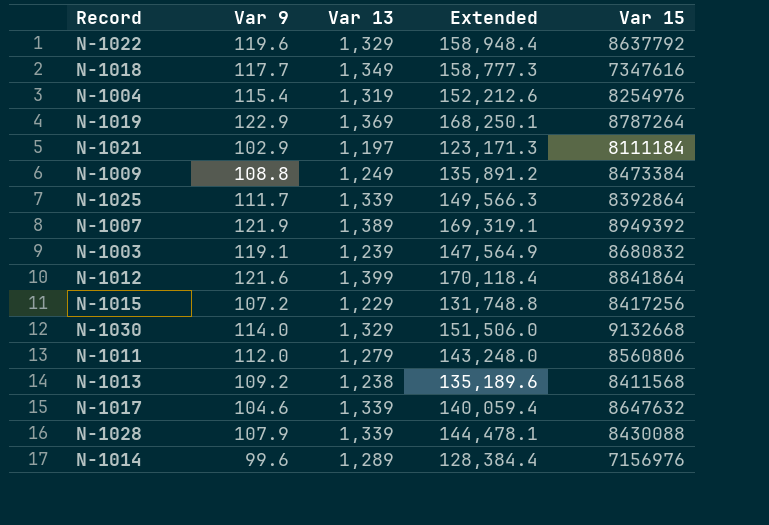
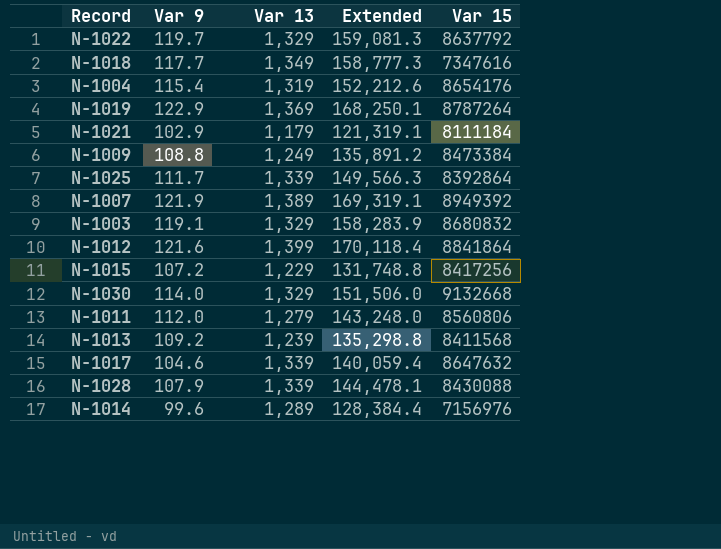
N-1022 | Var 9: 119.6 -> 119.7
N-1022 | Extended: 158,948.4 -> 159,081.3
N-1004 | Var 15: 8254976 -> 8654176
N-1021 | Var 13: 1,197 -> 1,179
N-1021 | Extended: 123,171.3 -> 121,319.1
N-1003 | Var 13: 1,239 -> 1,329
N-1003 | Extended: 147,564.9 -> 158,283.9
N-1013 | Var 13: 1,238 -> 1,239
N-1013 | Extended: 135,189.6 -> 135,298.8

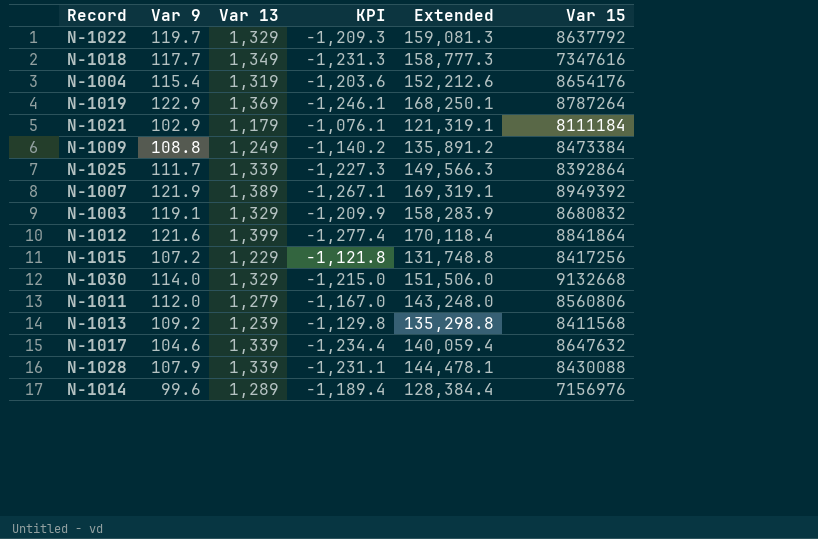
column KPI | formula: none -> [Var 9] - [Var 13]

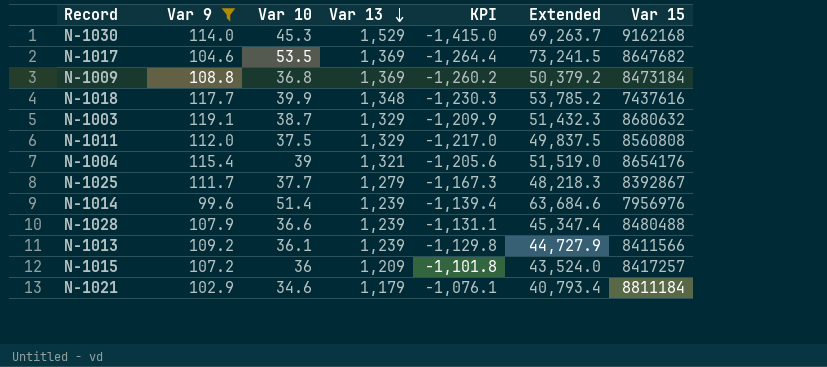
filter: none -> Var 9 <= 119.1
row order: none -> Var 13 descending
column Var 10 | position: none -> 3
column Extended | formula: [Var 9] * [Var 13] -> [Var 10] * [Var 13]
N-1030 | Var 13: 1,329 -> 1,529
N-1030 | KPI: -1,215.0 -> -1,415.0
N-1030 | Var 15: 9132668 -> 9162168
N-1017 | Var 13: 1,339 -> 1,369
N-1017 | KPI: -1,234.4 -> -1,264.4
N-1017 | Var 15: 8647632 -> 8647682
N-1009 | Var 13: 1,249 -> 1,369
N-1009 | KPI: -1,140.2 -> -1,260.2
N-1009 | Var 15: 8473384 -> 8473184
N-1018 | Var 13: 1,349 -> 1,348
N-1018 | KPI: -1,231.3 -> -1,230.3
N-1018 | Var 15: 7347616 -> 7437616
N-1003 | Var 15: 8680832 -> 8680632
N-1011 | Var 13: 1,279 -> 1,329
N-1011 | KPI: -1,167.0 -> -1,217.0
N-1011 | Var 15: 8560806 -> 8560808
N-1004 | Var 13: 1,319 -> 1,321
N-1004 | KPI: -1,203.6 -> -1,205.6
N-1025 | Var 13: 1,339 -> 1,279
N-1025 | KPI: -1,227.3 -> -1,167.3
N-1025 | Var 15: 8392864 -> 8392867
N-1014 | Var 13: 1,289 -> 1,239
N-1014 | KPI: -1,189.4 -> -1,139.4
N-1014 | Var 15: 7156976 -> 7956976
N-1028 | Var 13: 1,339 -> 1,239
N-1028 | KPI: -1,231.1 -> -1,131.1
N-1028 | Var 15: 8430088 -> 8480488
N-1013 | Var 15: 8411568 -> 8411566
N-1015 | Var 13: 1,229 -> 1,209
N-1015 | KPI: -1,121.8 -> -1,101.8
N-1015 | Var 15: 8417256 -> 8417257
N-1021 | Var 15: 8111184 -> 8811184

